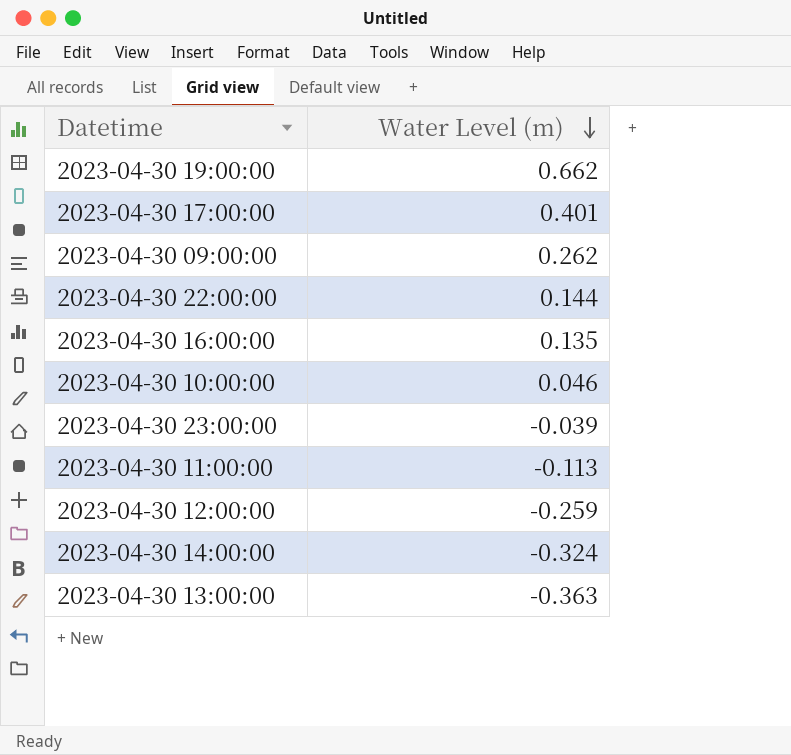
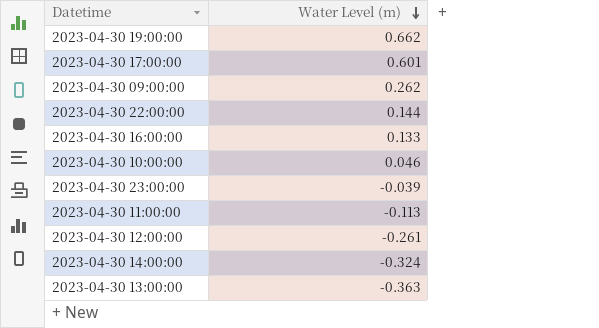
2023-04-30 17:00:00 | Water Level (m): 0.401 -> 0.601
2023-04-30 16:00:00 | Water Level (m): 0.135 -> 0.133
2023-04-30 12:00:00 | Water Level (m): -0.259 -> -0.261

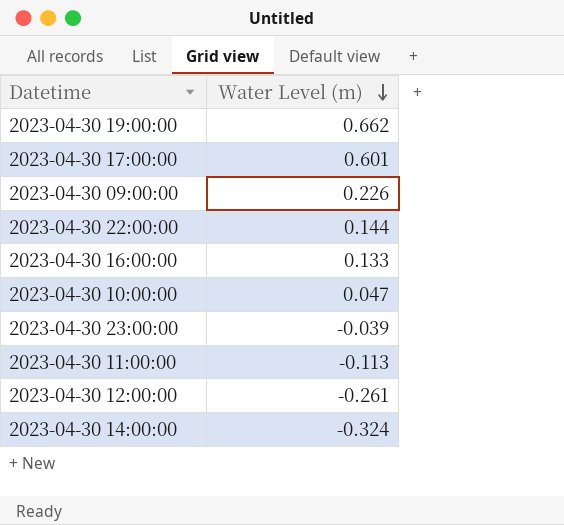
row 2023-04-30 13:00:00: -0.363 -> none
2023-04-30 09:00:00 | Water Level (m): 0.262 -> 0.226
2023-04-30 10:00:00 | Water Level (m): 0.046 -> 0.047

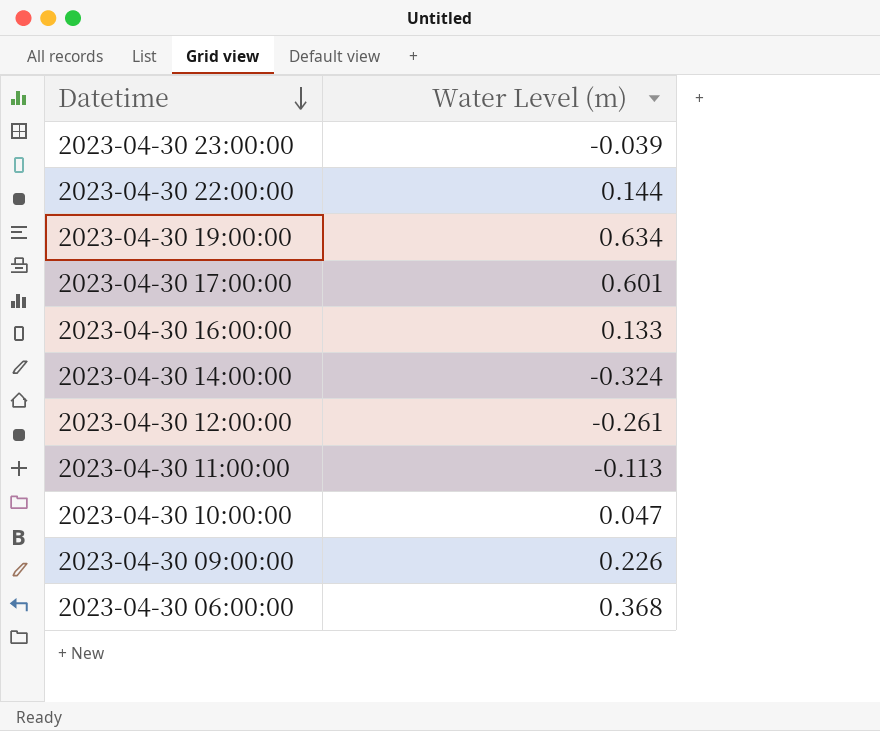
row order: Water Level (m) descending -> Datetime descending
2023-04-30 19:00:00 | Water Level (m): 0.662 -> 0.634
row 2023-04-30 06:00:00: none -> 0.368

